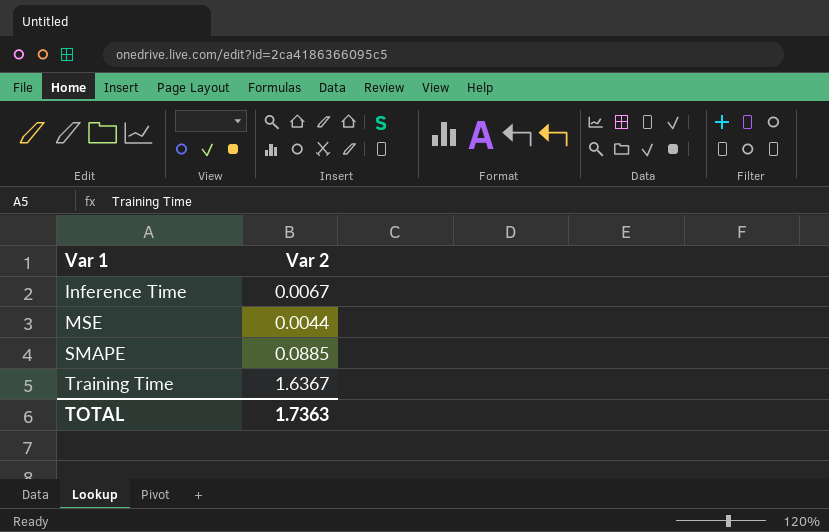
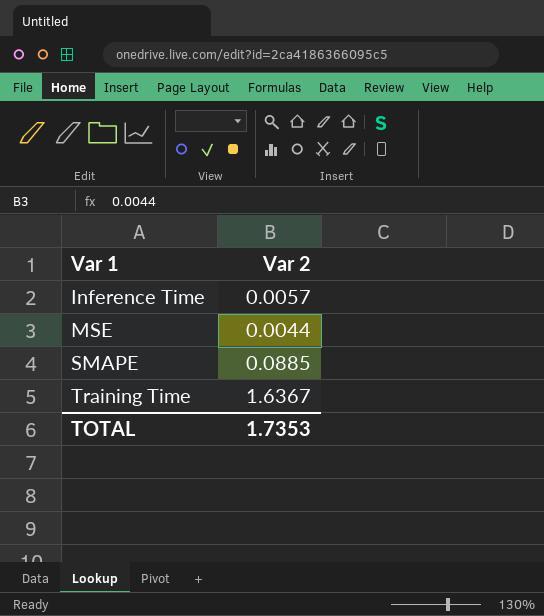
Inference Time | Var 2: 0.0067 -> 0.0057
TOTAL | Var 2: 1.7363 -> 1.7353

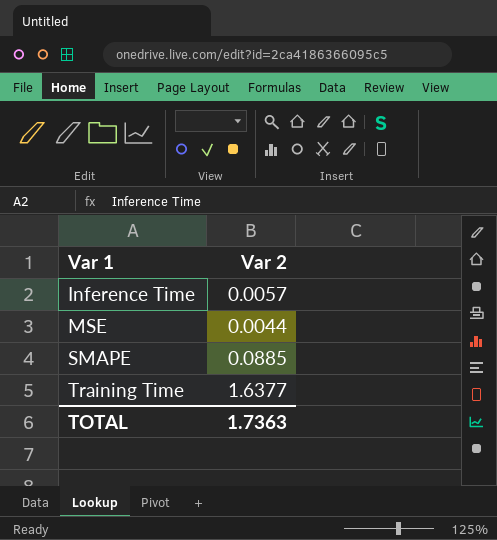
Training Time | Var 2: 1.6367 -> 1.6377
TOTAL | Var 2: 1.7353 -> 1.7363

